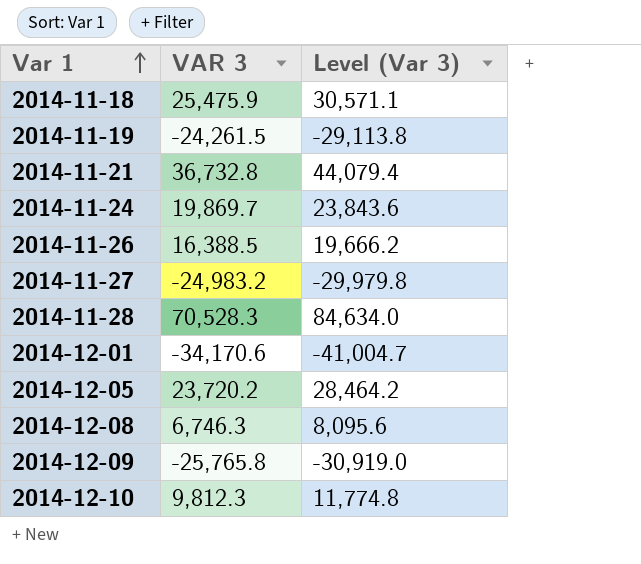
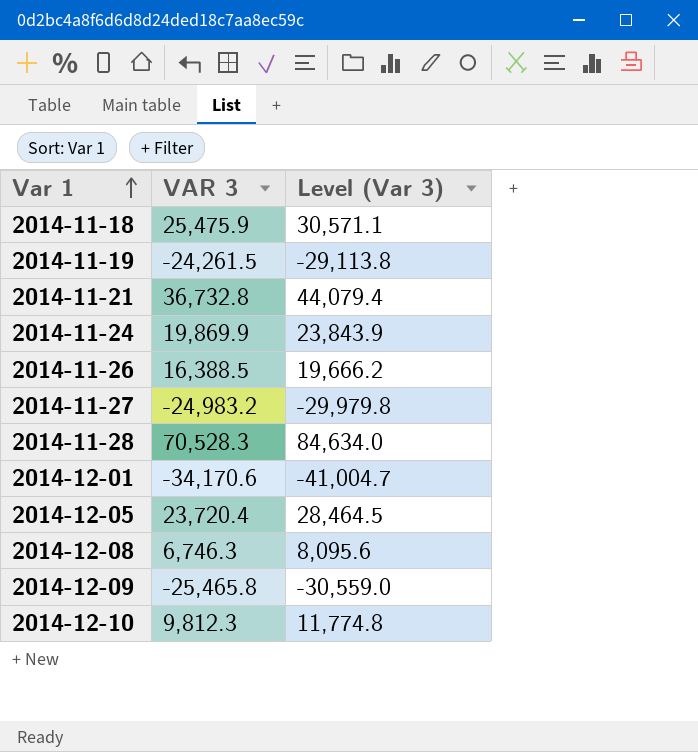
2014-11-24 | VAR 3: 19,869.7 -> 19,869.9
2014-11-24 | Level (Var 3): 23,843.6 -> 23,843.9
2014-12-05 | VAR 3: 23,720.2 -> 23,720.4
2014-12-05 | Level (Var 3): 28,464.2 -> 28,464.5
2014-12-09 | VAR 3: -25,765.8 -> -25,465.8
2014-12-09 | Level (Var 3): -30,919.0 -> -30,559.0

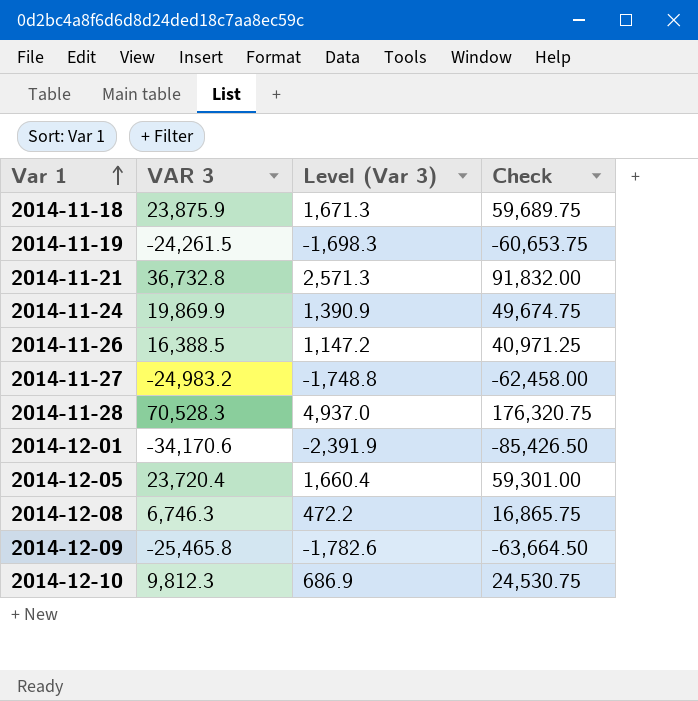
column Level (Var 3) | formula: [VAR 3] * 1.2 -> [VAR 3] * 0.07
column Check | formula: none -> [VAR 3] * 2.5
2014-11-18 | VAR 3: 25,475.9 -> 23,875.9

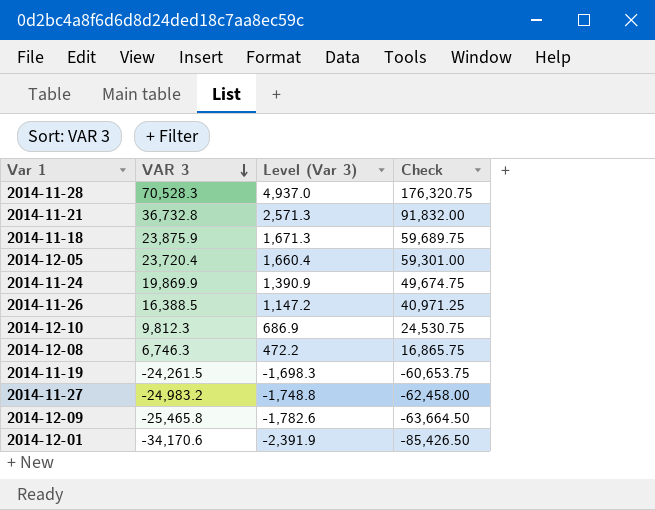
row order: Var 1 ascending -> VAR 3 descending

